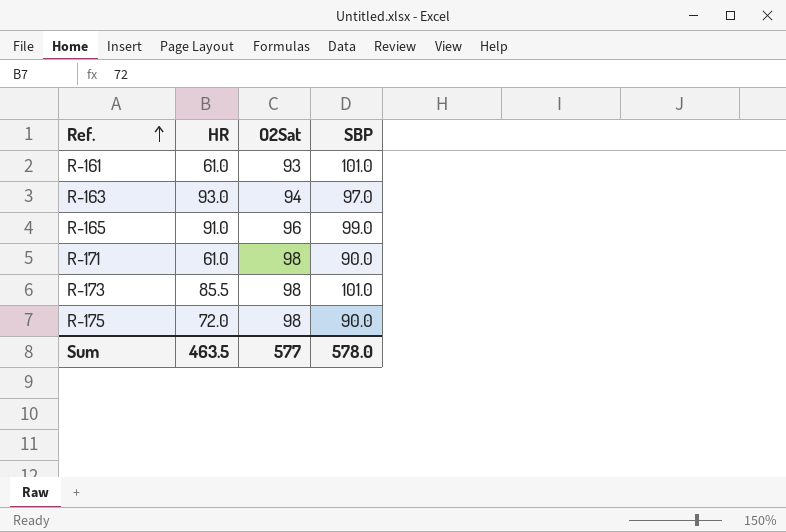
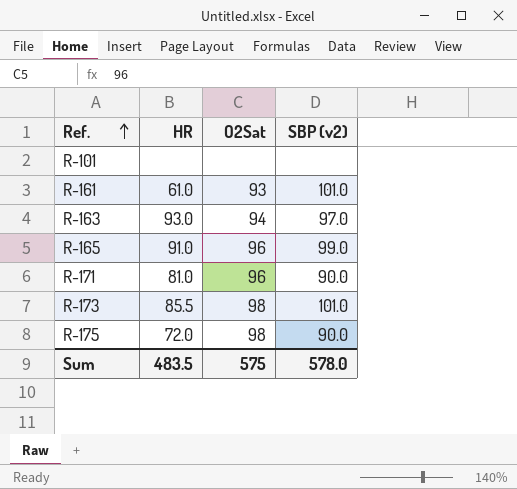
column name: SBP -> SBP (v2)
row R-101: none -> none | none | none
R-171 | HR: 61.0 -> 81.0
R-171 | O2Sat: 98 -> 96
Sum | HR: 463.5 -> 483.5
Sum | O2Sat: 577 -> 575

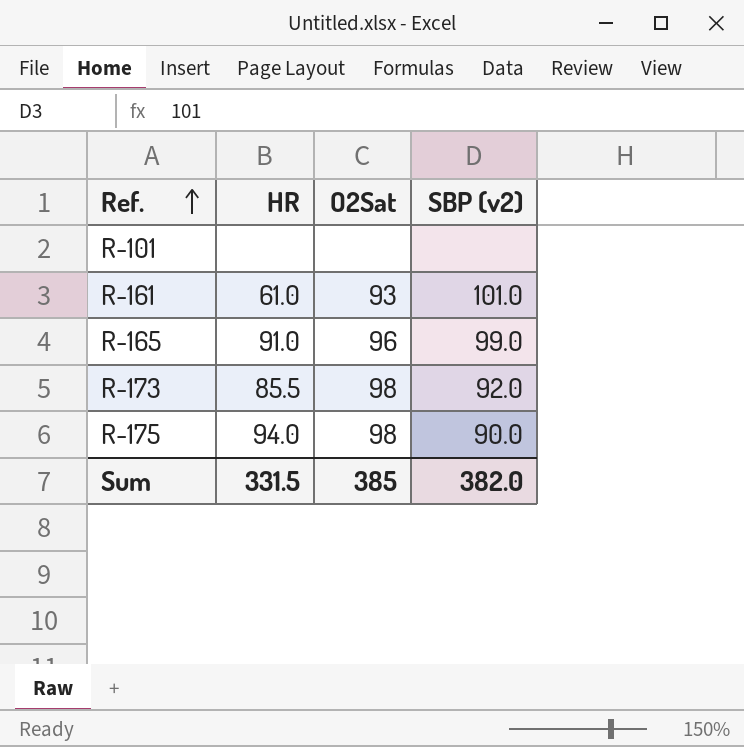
row R-163: 93.0 | 94 | 97.0 -> none
row R-171: 81.0 | 96 | 90.0 -> none
R-173 | SBP (v2): 101.0 -> 92.0
R-175 | HR: 72.0 -> 94.0
Sum | HR: 483.5 -> 331.5
Sum | O2Sat: 575 -> 385
Sum | SBP (v2): 578.0 -> 382.0

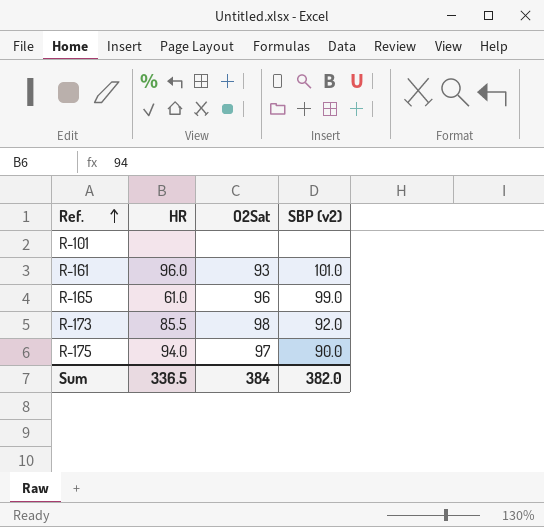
R-161 | HR: 61.0 -> 96.0
R-165 | HR: 91.0 -> 61.0
R-175 | O2Sat: 98 -> 97
Sum | HR: 331.5 -> 336.5
Sum | O2Sat: 385 -> 384

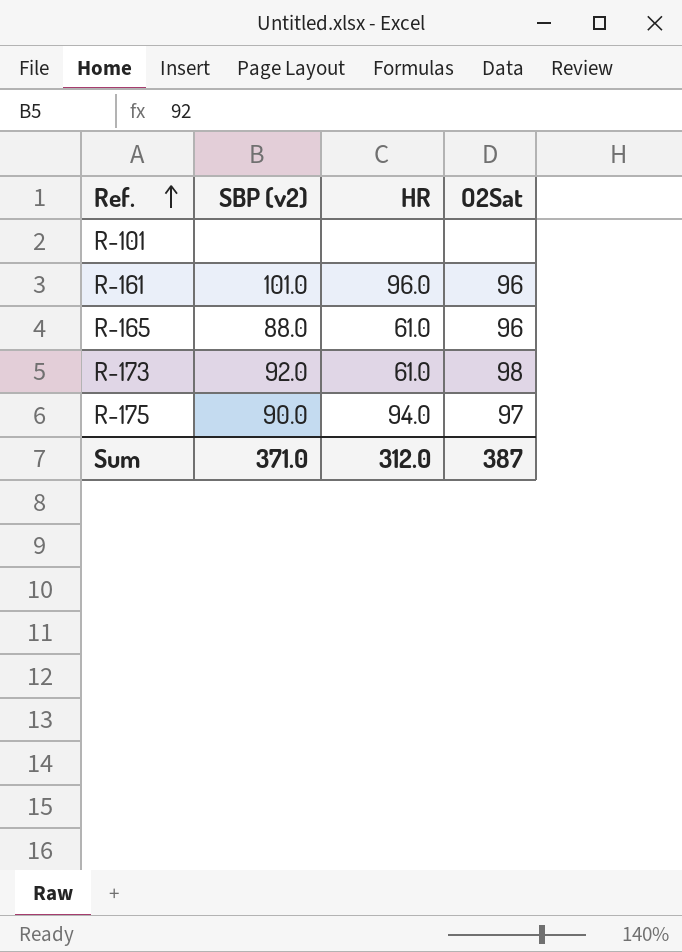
column SBP (v2) | position: 4 -> 2
R-161 | O2Sat: 93 -> 96
R-165 | SBP (v2): 99.0 -> 88.0
R-173 | HR: 85.5 -> 61.0
Sum | SBP (v2): 382.0 -> 371.0
Sum | HR: 336.5 -> 312.0
Sum | O2Sat: 384 -> 387

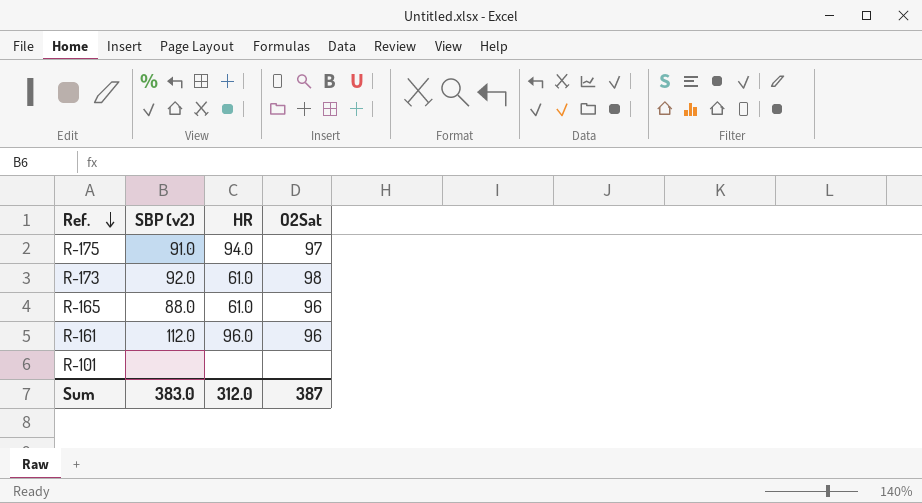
row order: Ref. ascending -> Ref. descending
R-175 | SBP (v2): 90.0 -> 91.0
R-161 | SBP (v2): 101.0 -> 112.0
Sum | SBP (v2): 371.0 -> 383.0

